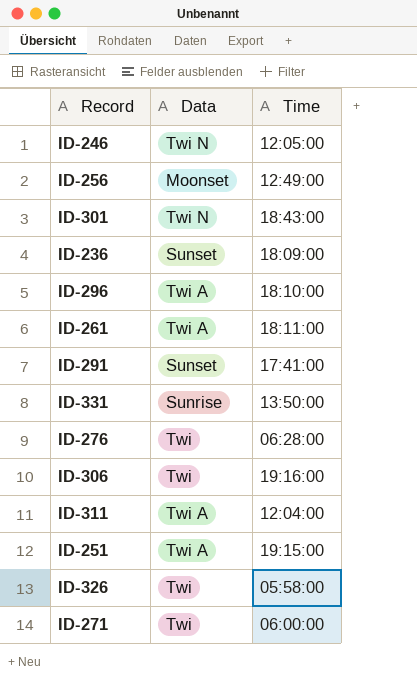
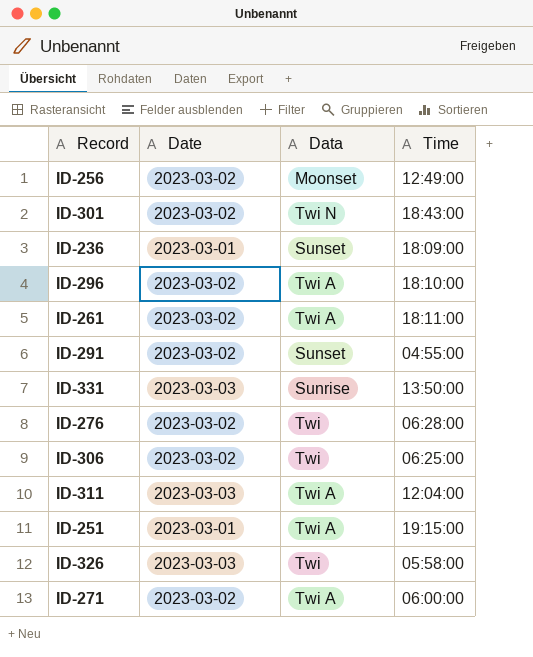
column Date | position: none -> 2
row ID-246: Twi N | 12:05:00 -> none
ID-291 | Time: 17:41:00 -> 04:55:00
ID-306 | Time: 19:16:00 -> 06:25:00
ID-271 | Data: Twi -> Twi A

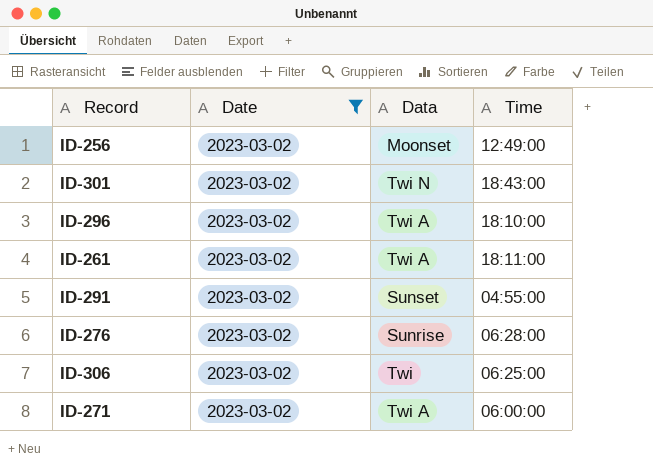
filter: none -> Date = 2023-03-02
ID-276 | Data: Twi -> Sunrise

